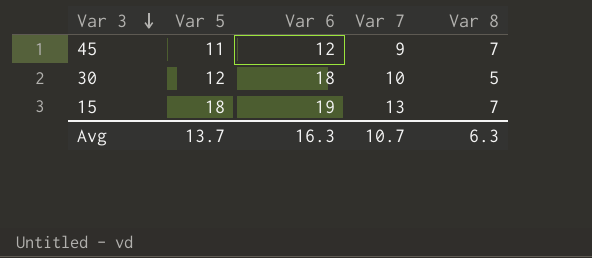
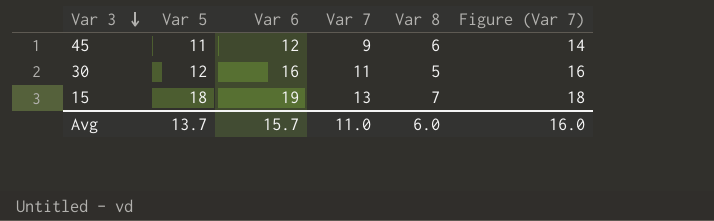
column Figure (Var 7) | formula: none -> [Var 7] + 5
45 | Var 8: 7 -> 6
30 | Var 6: 18 -> 16
30 | Var 7: 10 -> 11
Avg | Var 6: 16.3 -> 15.7
Avg | Var 7: 10.7 -> 11.0
Avg | Var 8: 6.3 -> 6.0

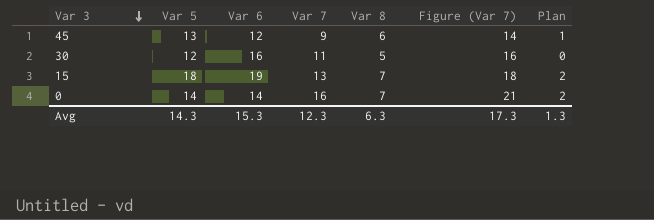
column Plan | formula: none -> [Var 8] - 5
45 | Var 5: 11 -> 13
row 0: none -> 14 | 14 | 16 | 7 | 21 | 2
Avg | Var 5: 13.7 -> 14.3
Avg | Var 6: 15.7 -> 15.3
Avg | Var 7: 11.0 -> 12.3
Avg | Var 8: 6.0 -> 6.3
Avg | Figure (Var 7): 16.0 -> 17.3

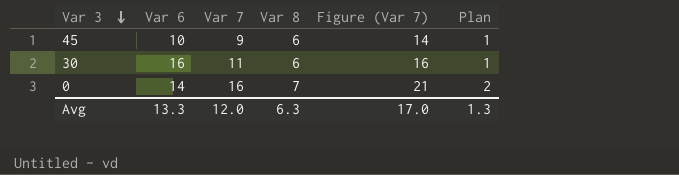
column Var 5 | position: 2 -> none
row 15: 18 | 19 | 13 | 7 | 18 | 2 -> none
45 | Var 6: 12 -> 10
30 | Var 8: 5 -> 6
30 | Plan: 0 -> 1
Avg | Var 6: 15.3 -> 13.3
Avg | Var 7: 12.3 -> 12.0
Avg | Figure (Var 7): 17.3 -> 17.0

